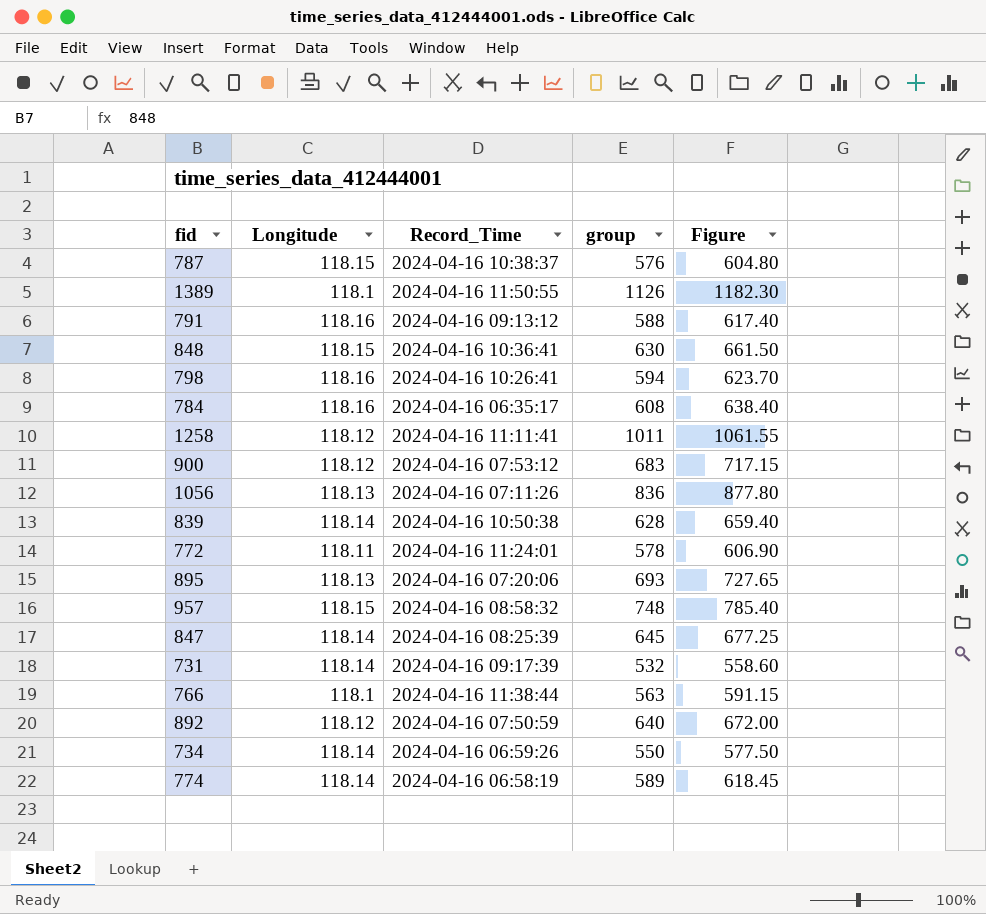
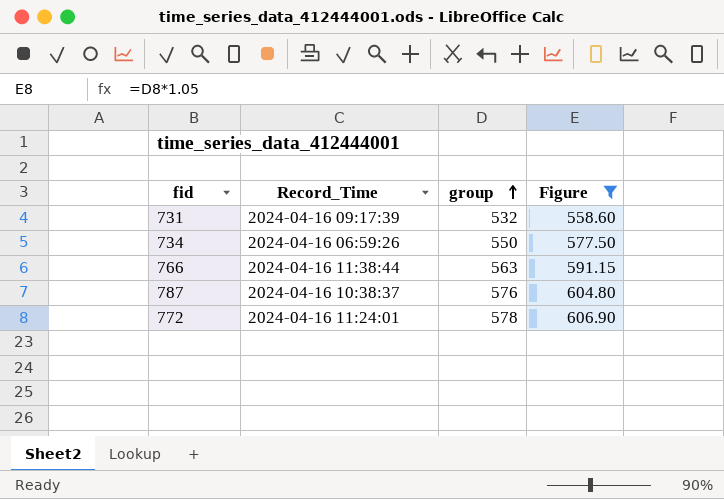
filter: none -> Figure <= 606.90
row order: none -> group ascending
column Longitude | position: 2 -> none

